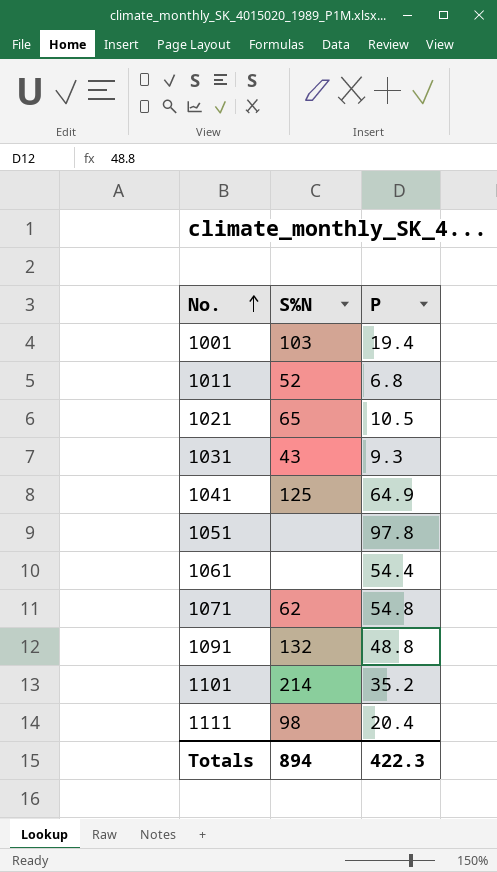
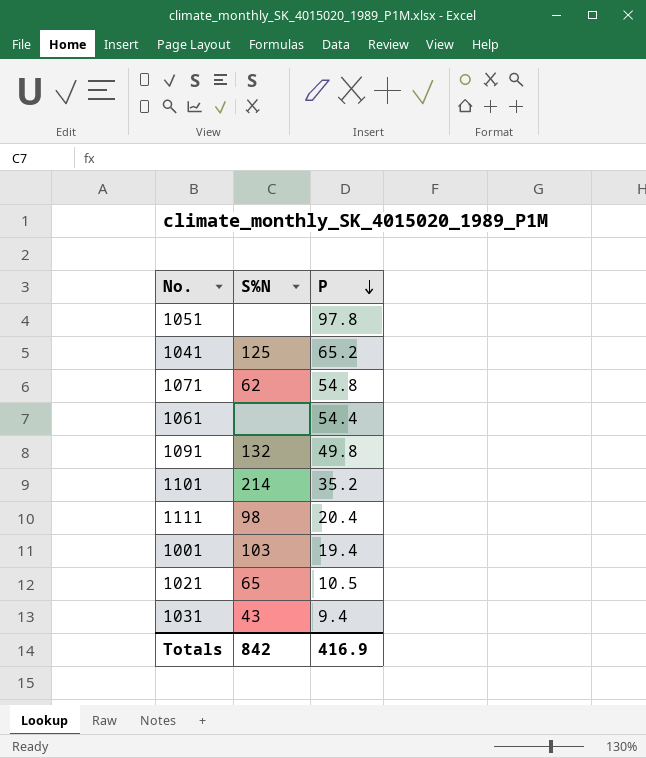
row order: No. ascending -> P descending
row 1011: 52 | 6.8 -> none
1041 | P: 64.9 -> 65.2
1091 | P: 48.8 -> 49.8
1031 | P: 9.3 -> 9.4
Totals | S%N: 894 -> 842
Totals | P: 422.3 -> 416.9

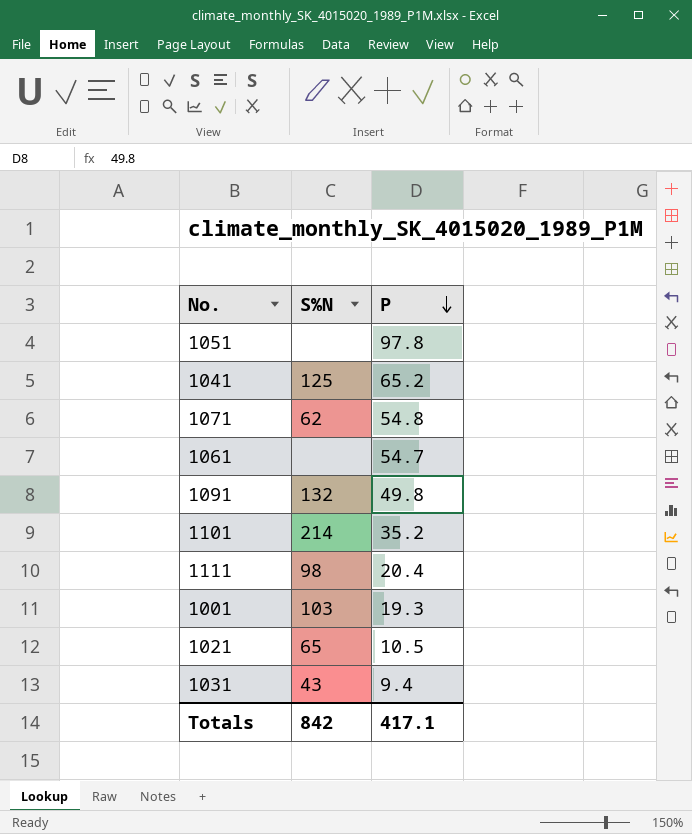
1061 | P: 54.4 -> 54.7
1001 | P: 19.4 -> 19.3
Totals | P: 416.9 -> 417.1

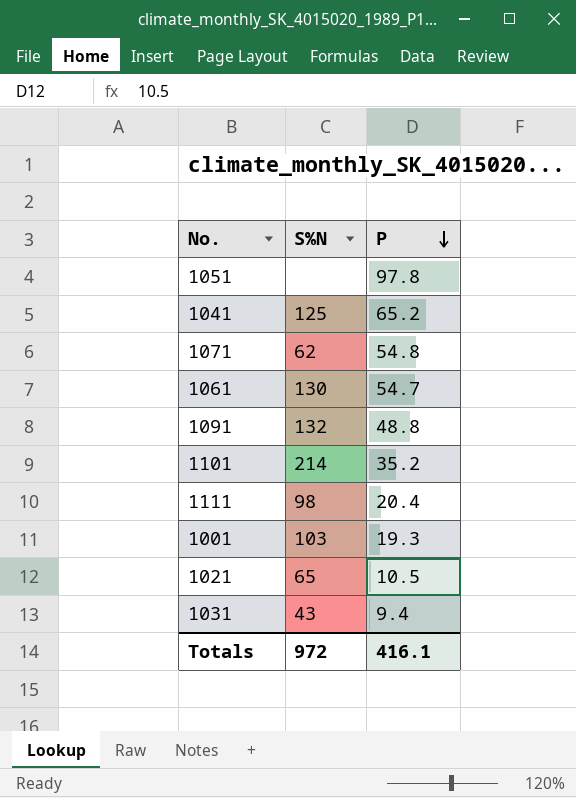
1061 | S%N: none -> 130
1091 | P: 49.8 -> 48.8
Totals | S%N: 842 -> 972
Totals | P: 417.1 -> 416.1

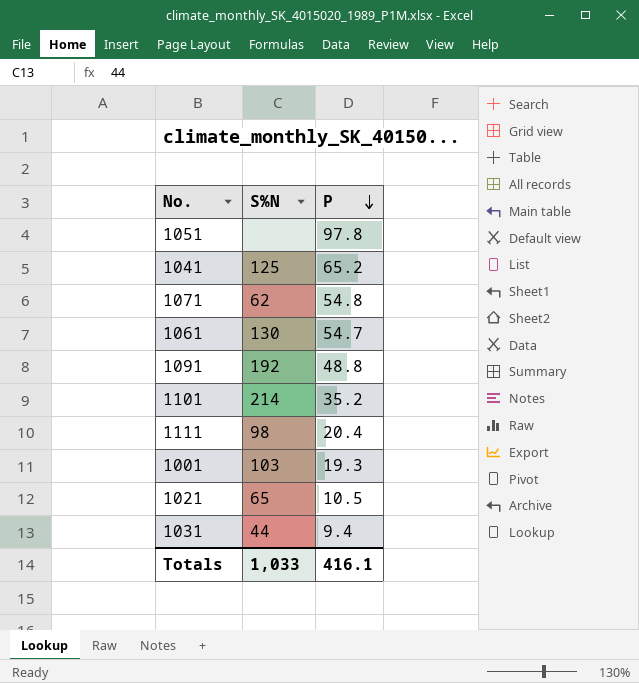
1091 | S%N: 132 -> 192
1031 | S%N: 43 -> 44
Totals | S%N: 972 -> 1,033

